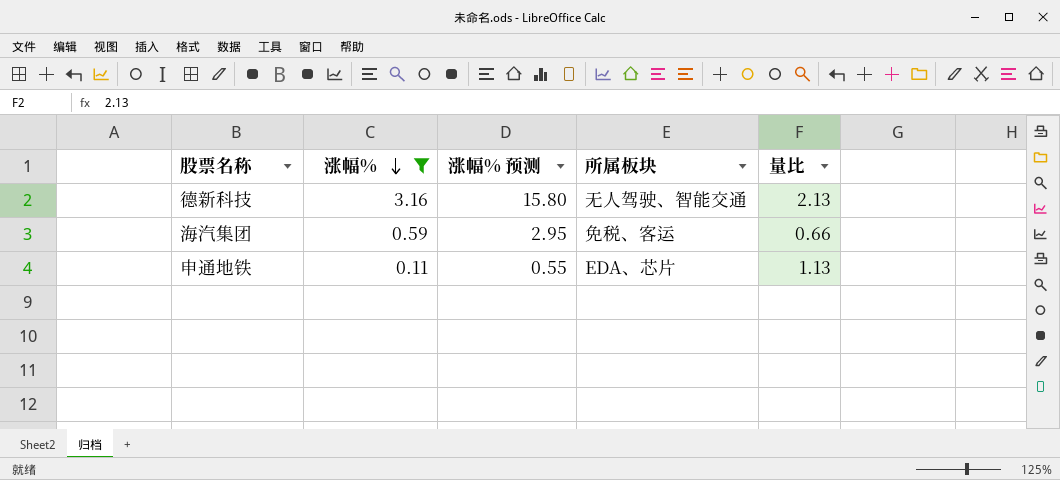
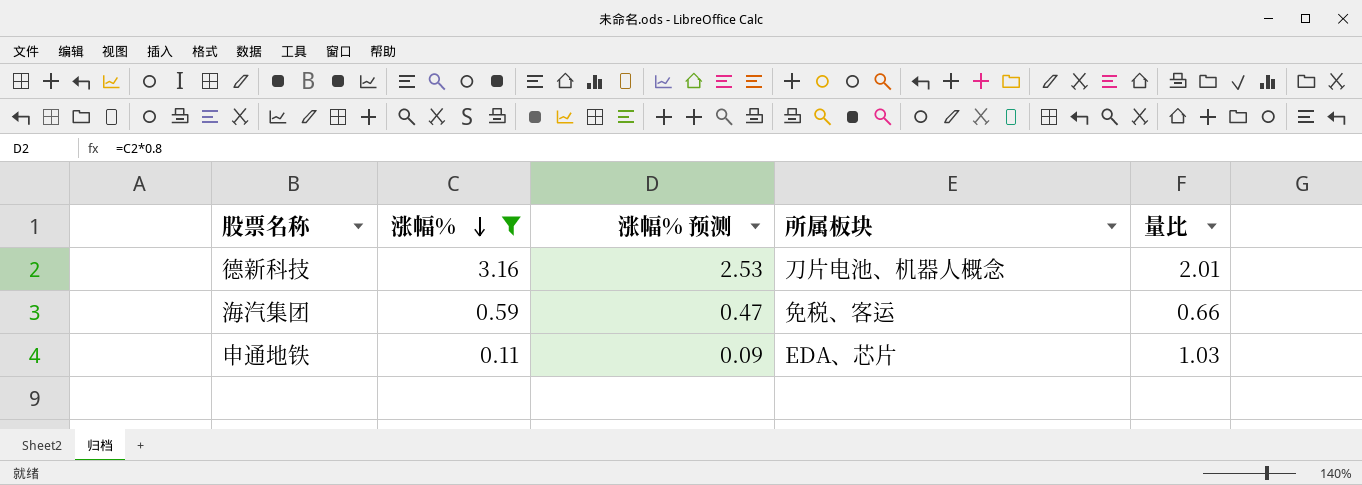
column 涨幅% 预测 | formula: [涨幅%] * 5 -> [涨幅%] * 0.8
德新科技 | 所属板块: 无人驾驶、智能交通 -> 刀片电池、机器人概念
德新科技 | 量比: 2.13 -> 2.01
申通地铁 | 量比: 1.13 -> 1.03

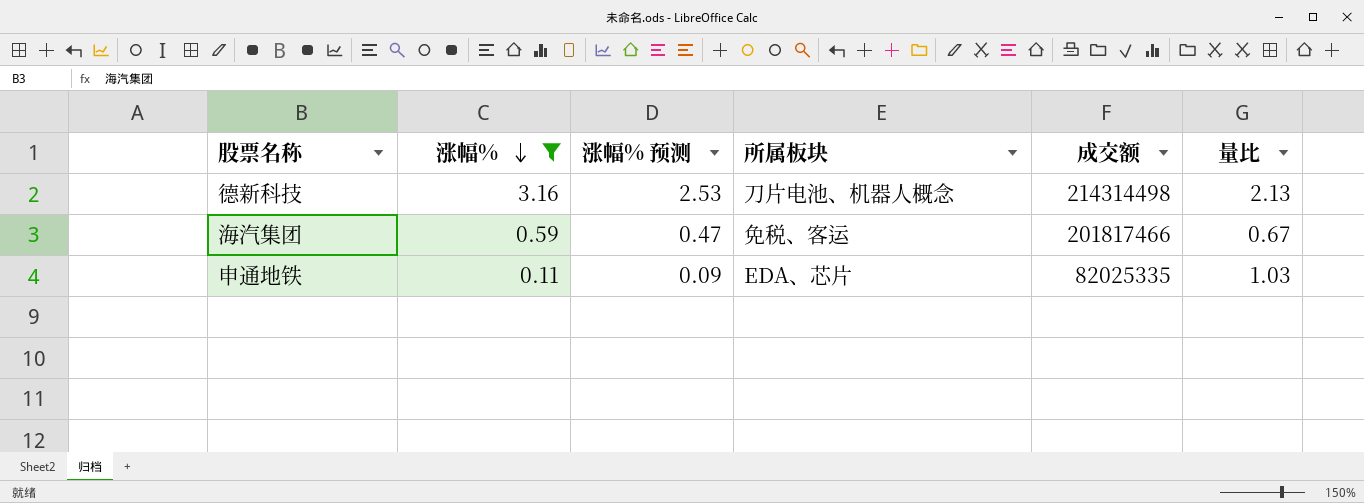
column 成交额 | position: none -> 5
德新科技 | 量比: 2.01 -> 2.13
海汽集团 | 量比: 0.66 -> 0.67

